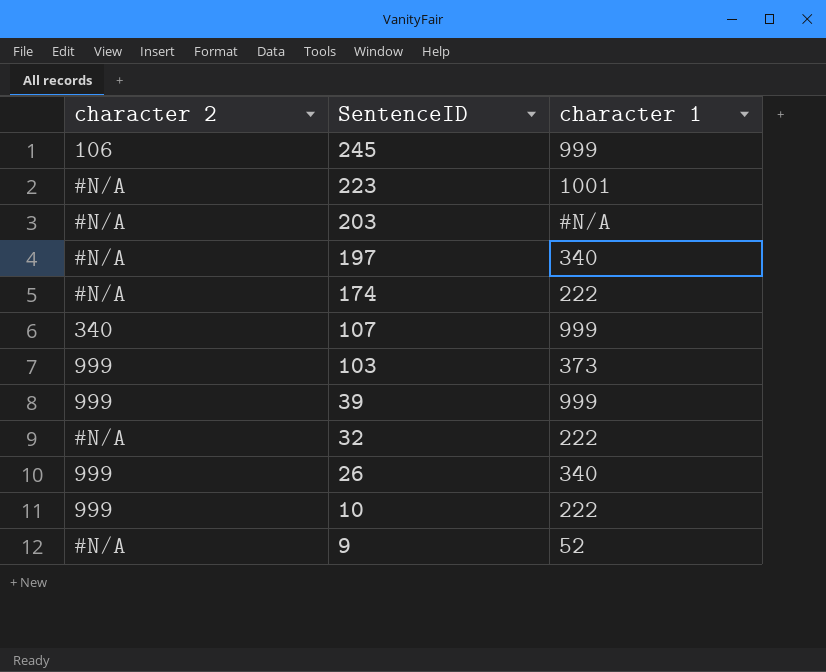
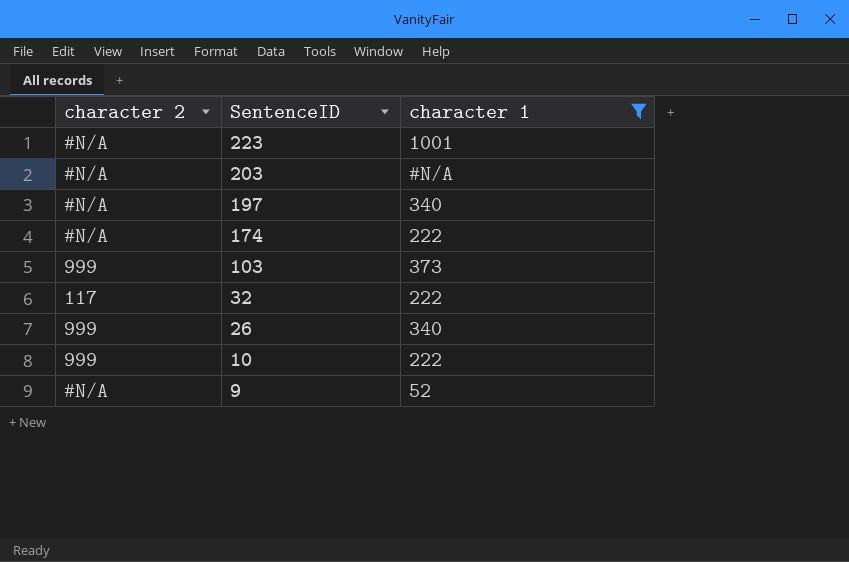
filter: none -> character 1 != 999
32 | character 2: #N/A -> 117

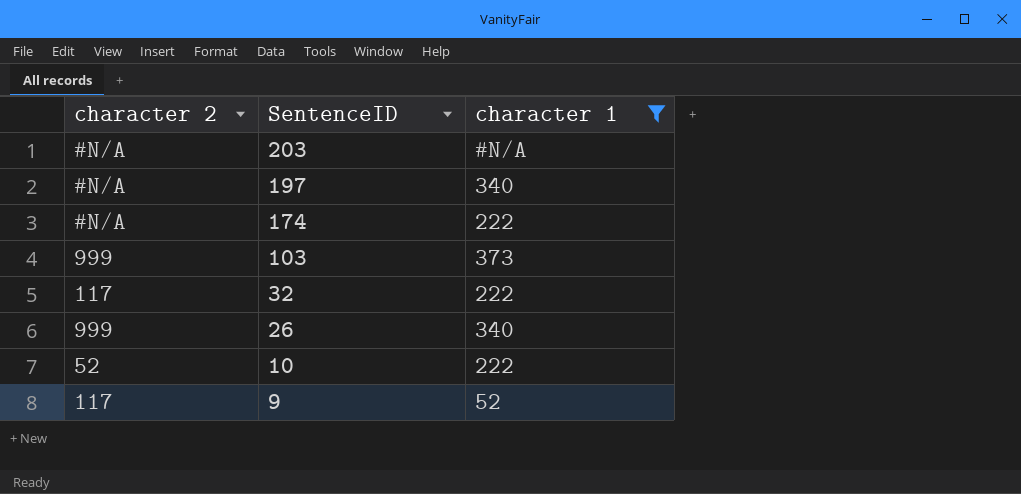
row 223: #N/A | 1001 -> none
10 | character 2: 999 -> 52
9 | character 2: #N/A -> 117

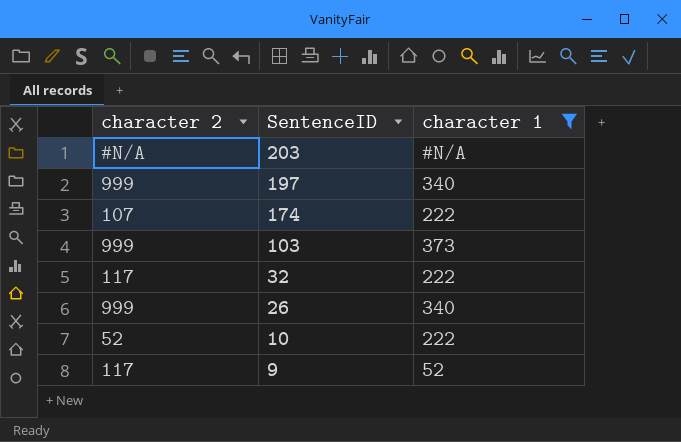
197 | character 2: #N/A -> 999
174 | character 2: #N/A -> 107

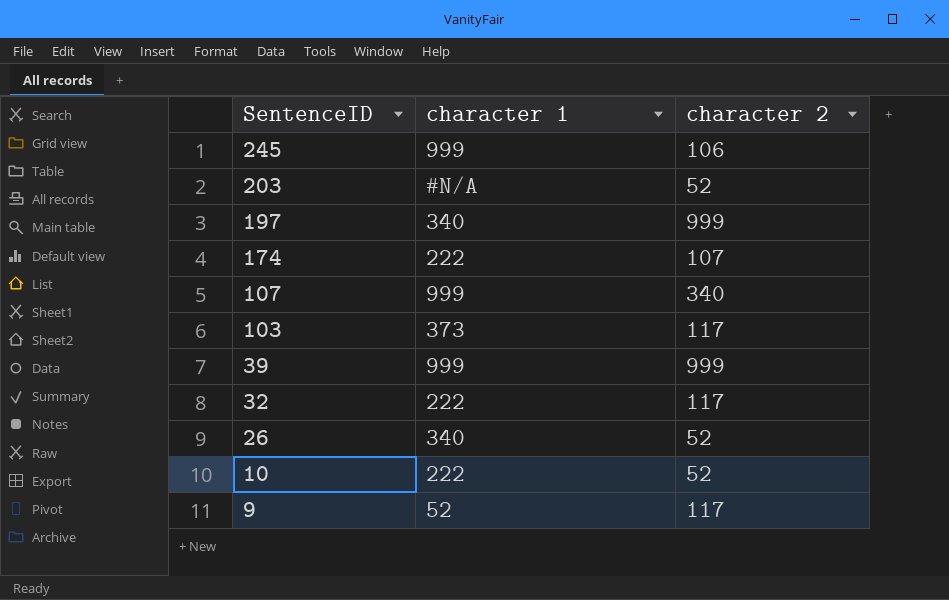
filter: character 1 != 999 -> none
column character 2 | position: 1 -> 3
203 | character 2: #N/A -> 52
103 | character 2: 999 -> 117
26 | character 2: 999 -> 52

